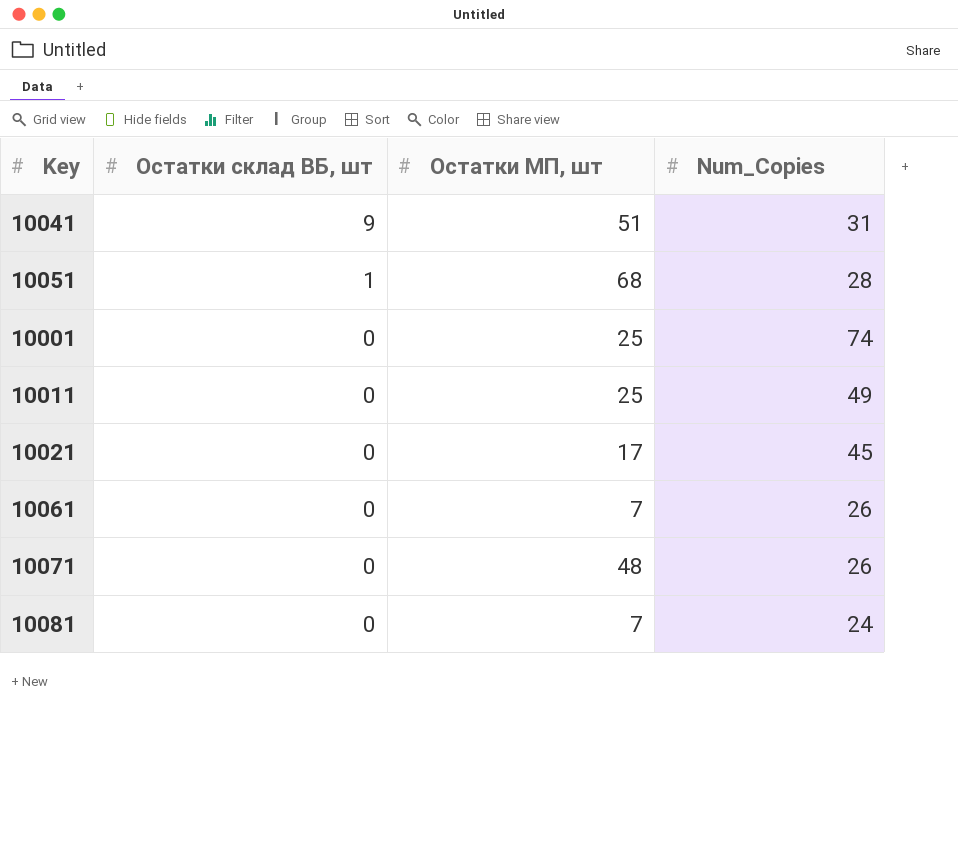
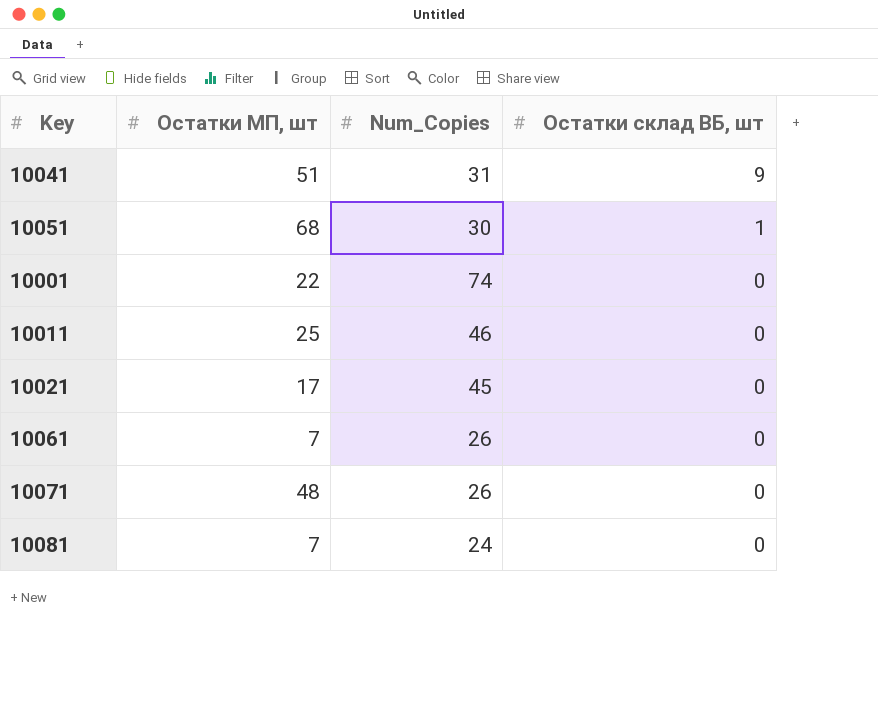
column Остатки склад ВБ, шт | position: 2 -> 4
10051 | Num_Copies: 28 -> 30
10001 | Остатки МП, шт: 25 -> 22
10011 | Num_Copies: 49 -> 46

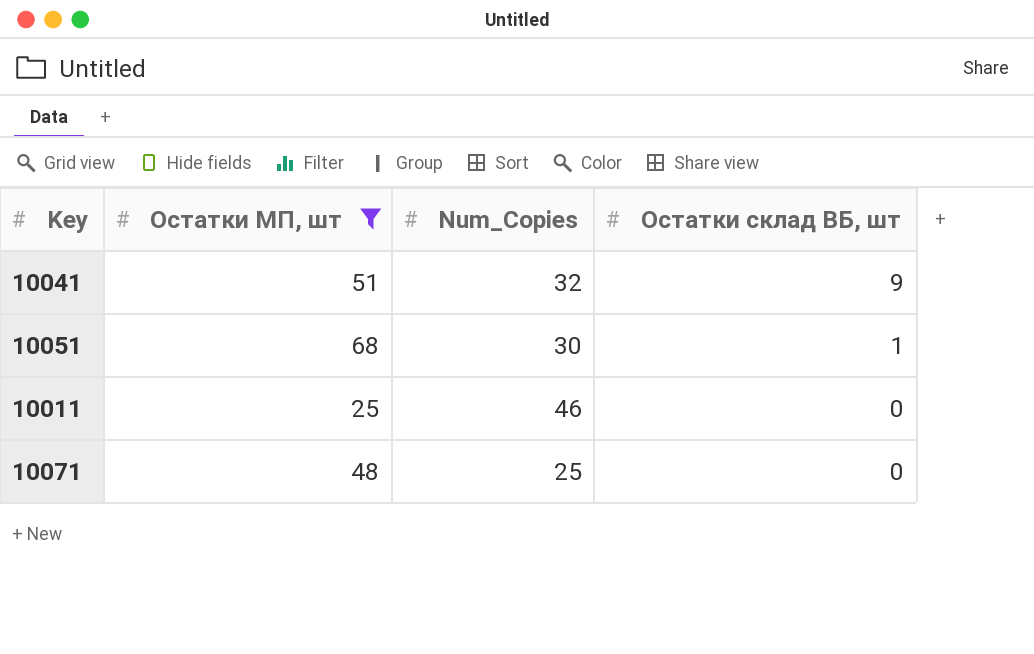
filter: none -> Остатки МП, шт >= 25
10041 | Num_Copies: 31 -> 32
10071 | Num_Copies: 26 -> 25

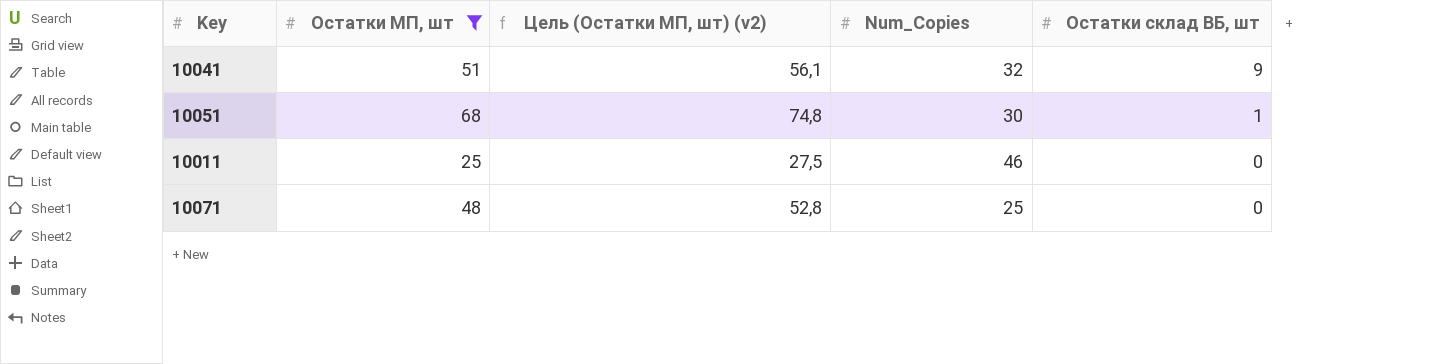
column Цель (Остатки МП, шт) (v2) | formula: none -> [Остатки МП, шт] * 1,1

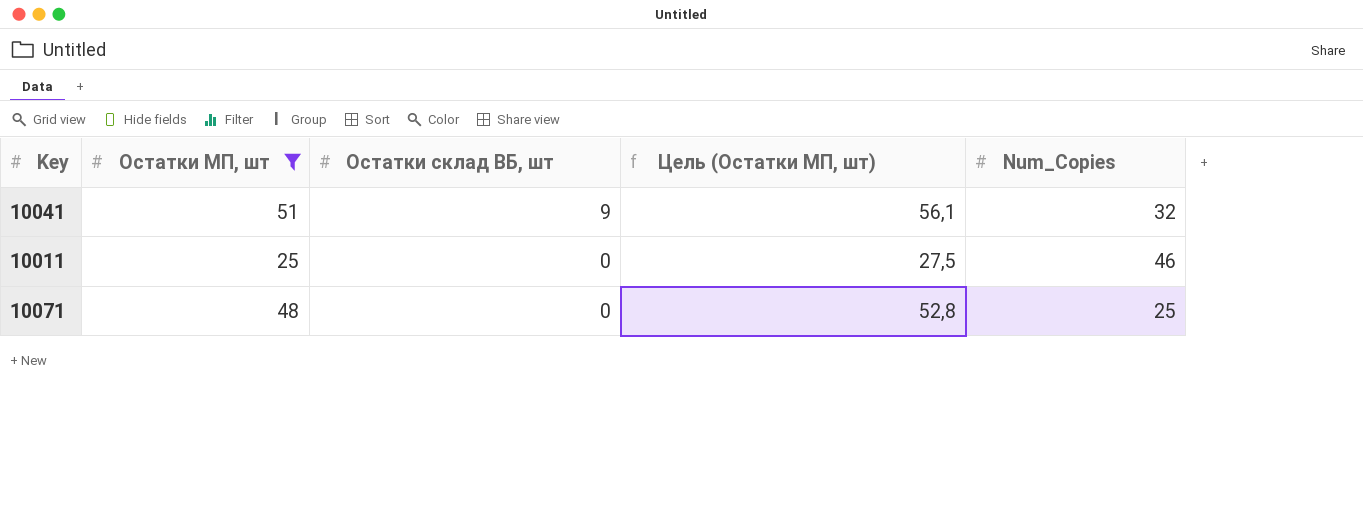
column Остатки склад ВБ, шт | position: 5 -> 3
column name: Цель (Остатки МП, шт) (v2) -> Цель (Остатки МП, шт)
row 10051: 68 | 74,8 | 30 | 1 -> none

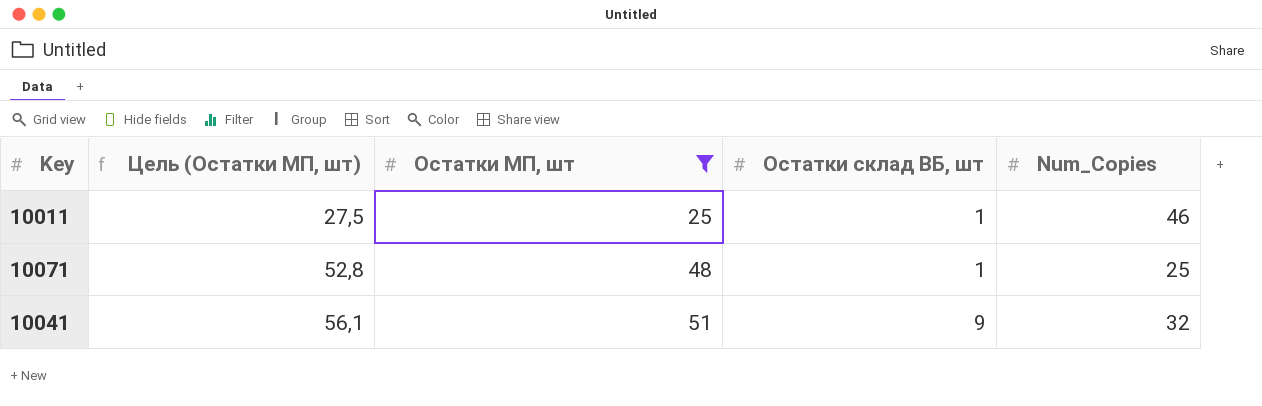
row order: Остатки склад ВБ, шт descending -> Цель (Остатки МП, шт) ascending
column Цель (Остатки МП, шт) | position: 4 -> 2
10011 | Остатки склад ВБ, шт: 0 -> 1
10071 | Остатки склад ВБ, шт: 0 -> 1

